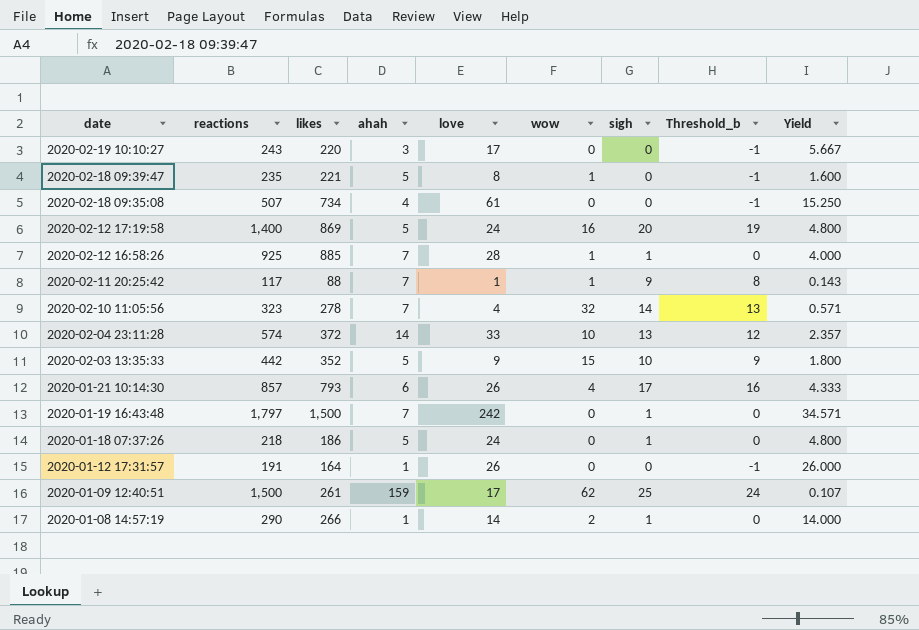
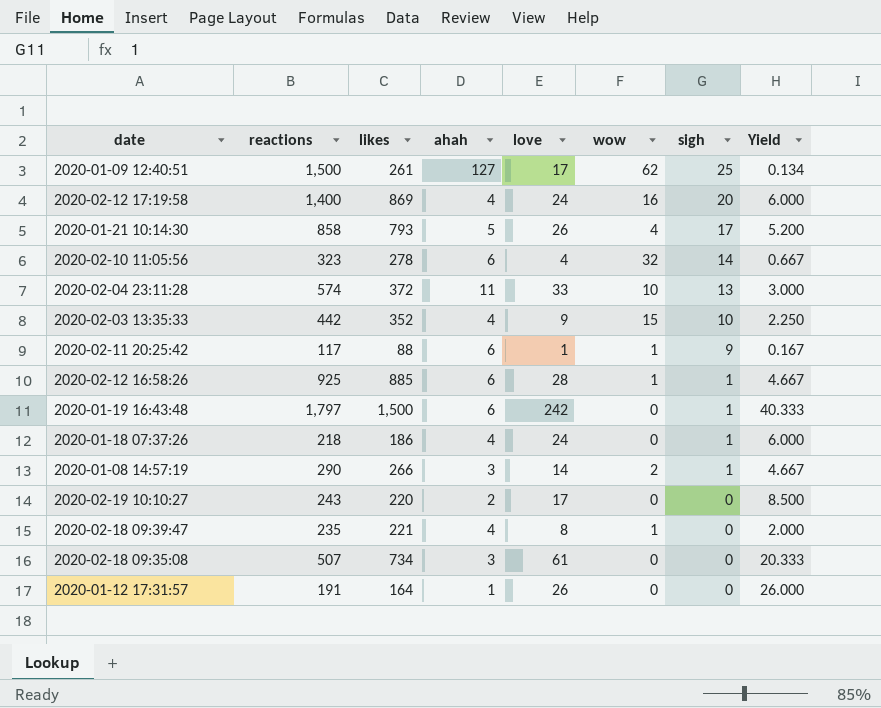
row order: date descending -> sigh descending
column Threshold_b | formula: [sigh] - 1 -> none
2020-01-09 12:40:51 | ahah: 159 -> 127
2020-01-09 12:40:51 | Yield: 0.107 -> 0.134
2020-02-12 17:19:58 | ahah: 5 -> 4
2020-02-12 17:19:58 | Yield: 4.800 -> 6.000
2020-01-21 10:14:30 | reactions: 857 -> 858
2020-01-21 10:14:30 | ahah: 6 -> 5
2020-01-21 10:14:30 | Yield: 4.333 -> 5.200
2020-02-10 11:05:56 | ahah: 7 -> 6
2020-02-10 11:05:56 | Yield: 0.571 -> 0.667
2020-02-04 23:11:28 | ahah: 14 -> 11
2020-02-04 23:11:28 | Yield: 2.357 -> 3.000
2020-02-03 13:35:33 | ahah: 5 -> 4
2020-02-03 13:35:33 | Yield: 1.800 -> 2.250
2020-02-11 20:25:42 | ahah: 7 -> 6
2020-02-11 20:25:42 | Yield: 0.143 -> 0.167
2020-02-12 16:58:26 | ahah: 7 -> 6
2020-02-12 16:58:26 | Yield: 4.000 -> 4.667
2020-01-19 16:43:48 | ahah: 7 -> 6
2020-01-19 16:43:48 | Yield: 34.571 -> 40.333
2020-01-18 07:37:26 | ahah: 5 -> 4
2020-01-18 07:37:26 | Yield: 4.800 -> 6.000
2020-01-08 14:57:19 | ahah: 1 -> 3
2020-01-08 14:57:19 | Yield: 14.000 -> 4.667
2020-02-19 10:10:27 | ahah: 3 -> 2
2020-02-19 10:10:27 | Yield: 5.667 -> 8.500
2020-02-18 09:39:47 | ahah: 5 -> 4
2020-02-18 09:39:47 | Yield: 1.600 -> 2.000
2020-02-18 09:35:08 | ahah: 4 -> 3
2020-02-18 09:35:08 | Yield: 15.250 -> 20.333

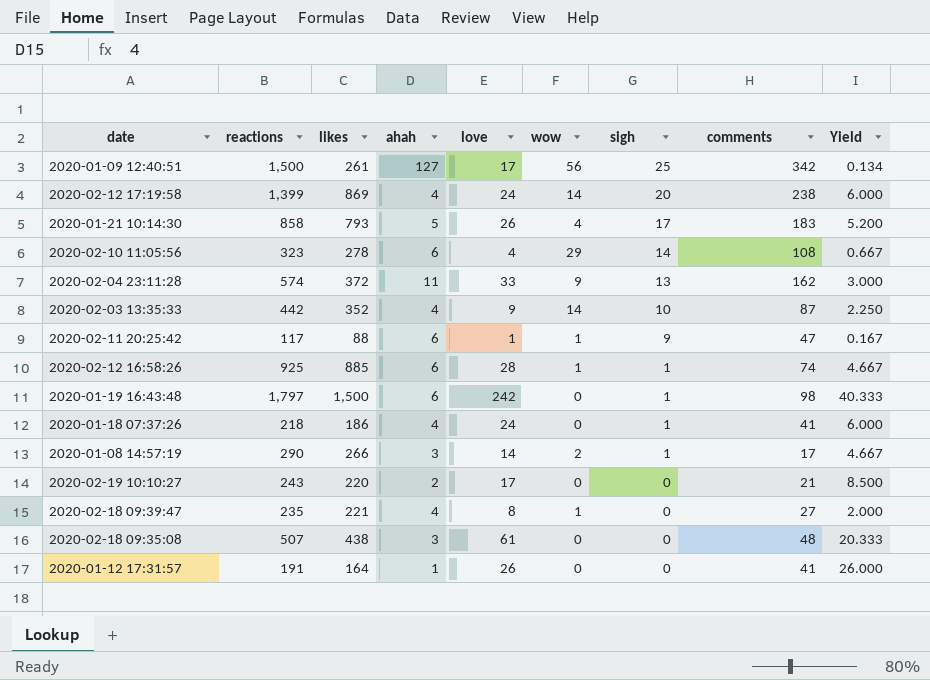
column comments | position: none -> 8
2020-01-09 12:40:51 | wow: 62 -> 56
2020-02-12 17:19:58 | reactions: 1,400 -> 1,399
2020-02-12 17:19:58 | wow: 16 -> 14
2020-02-10 11:05:56 | wow: 32 -> 29
2020-02-04 23:11:28 | wow: 10 -> 9
2020-02-03 13:35:33 | wow: 15 -> 14
2020-02-18 09:35:08 | likes: 734 -> 438

